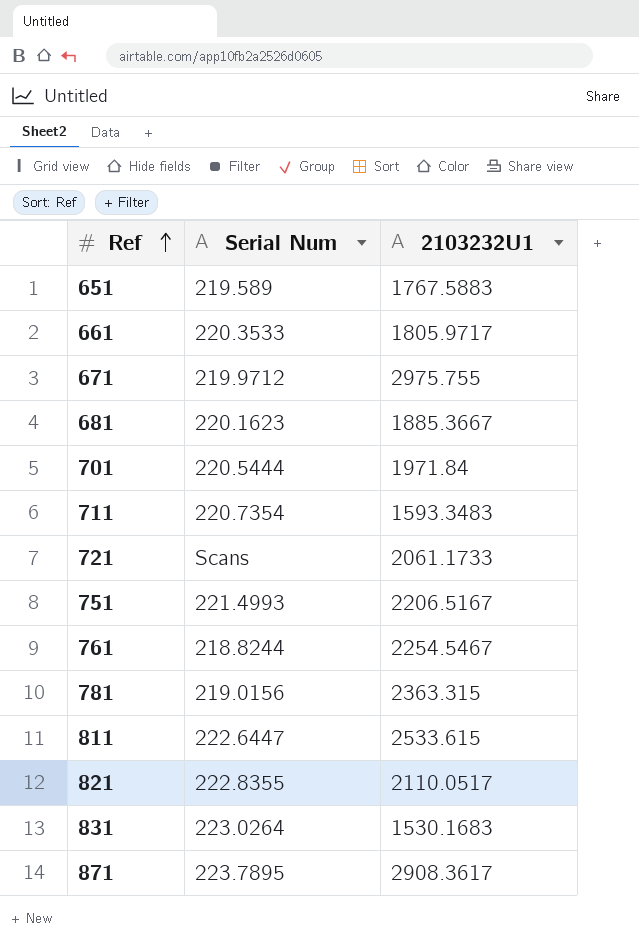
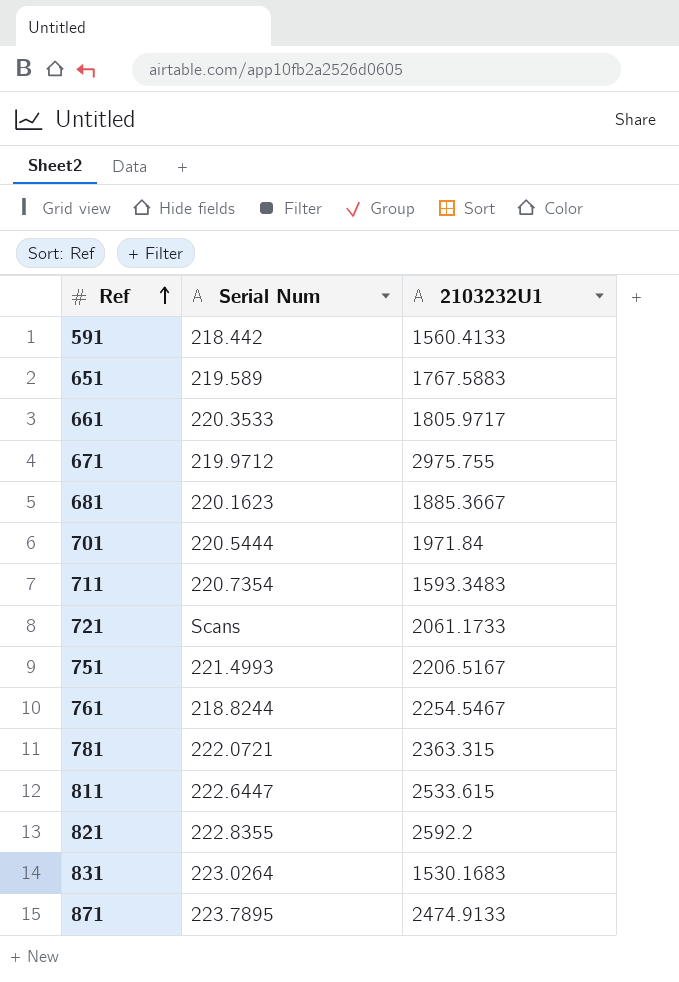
row 591: none -> 218.442 | 1560.4133
781 | Serial Num: 219.0156 -> 222.0721
821 | 2103232U1: 2110.0517 -> 2592.2
871 | 2103232U1: 2908.3617 -> 2474.9133

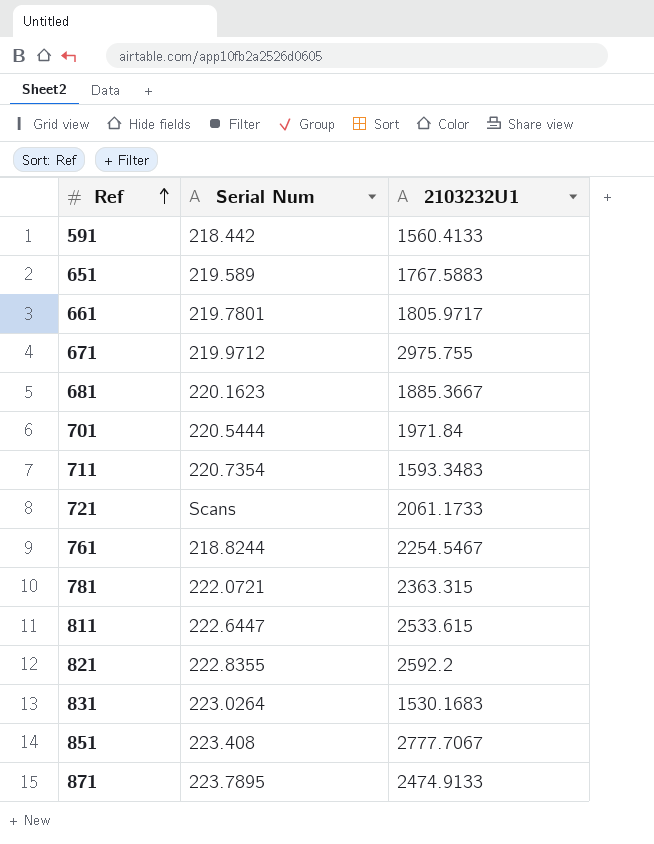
row 751: 221.4993 | 2206.5167 -> none
661 | Serial Num: 220.3533 -> 219.7801
row 851: none -> 223.408 | 2777.7067

